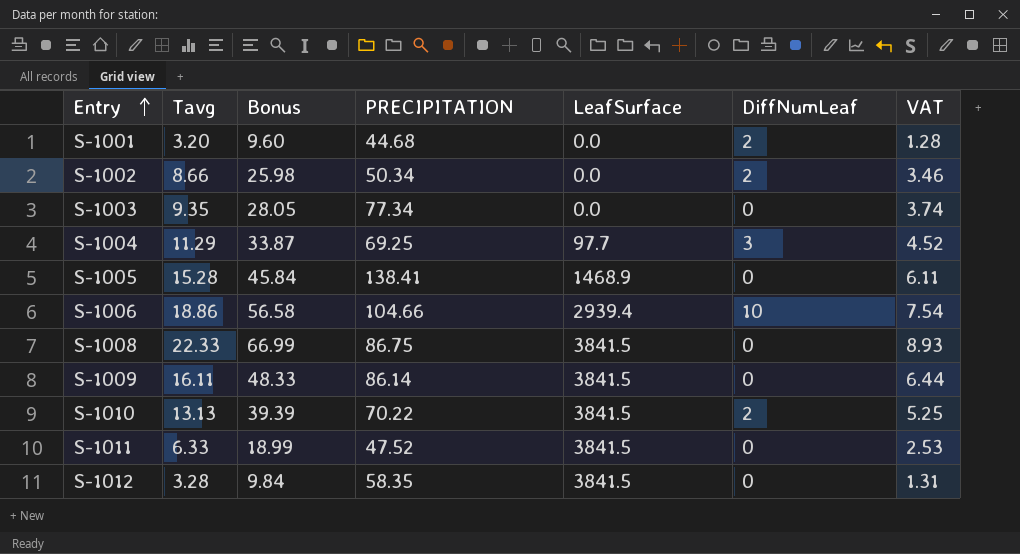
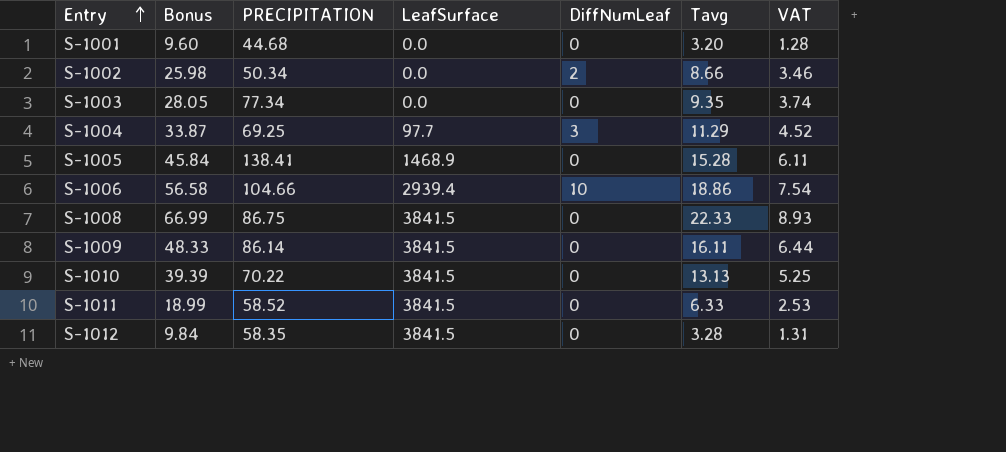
column Tavg | position: 2 -> 6
S-1001 | DiffNumLeaf: 2 -> 0
S-1010 | DiffNumLeaf: 2 -> 0
S-1011 | PRECIPITATION: 47.52 -> 58.52

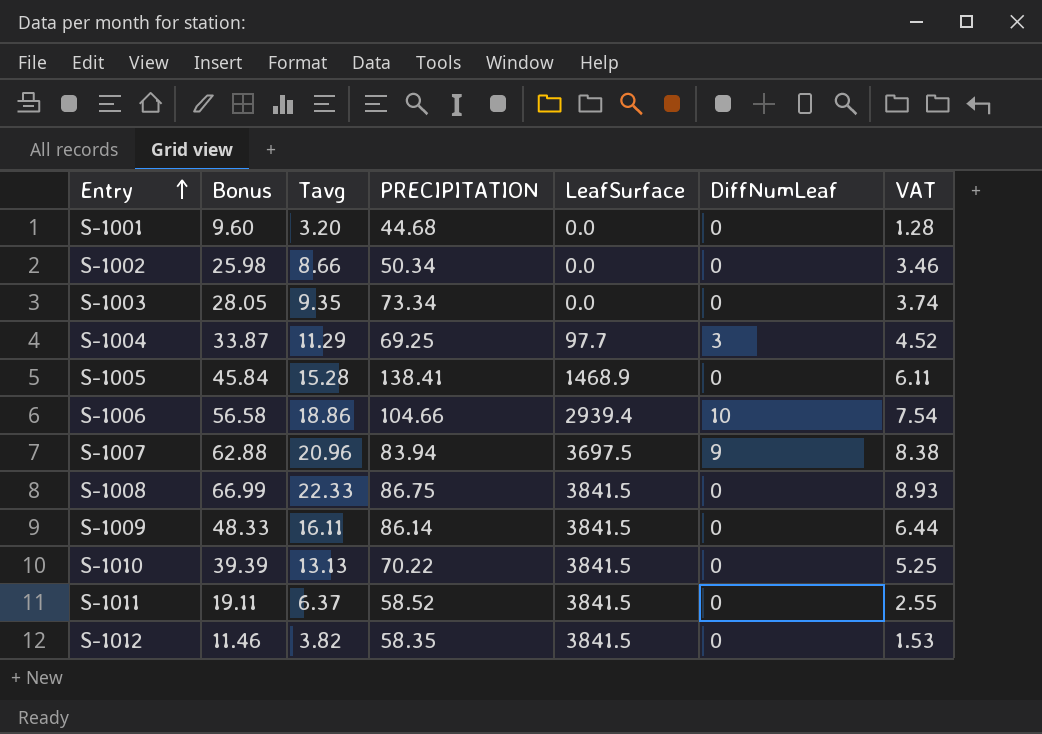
column Tavg | position: 6 -> 3
S-1002 | DiffNumLeaf: 2 -> 0
S-1003 | PRECIPITATION: 77.34 -> 73.34
row S-1007: none -> 62.88 | 20.96 | 83.94 | 3697.5 | 9 | 8.38
S-1011 | Bonus: 18.99 -> 19.11
S-1011 | Tavg: 6.33 -> 6.37
S-1011 | VAT: 2.53 -> 2.55
S-1012 | Bonus: 9.84 -> 11.46
S-1012 | Tavg: 3.28 -> 3.82
S-1012 | VAT: 1.31 -> 1.53

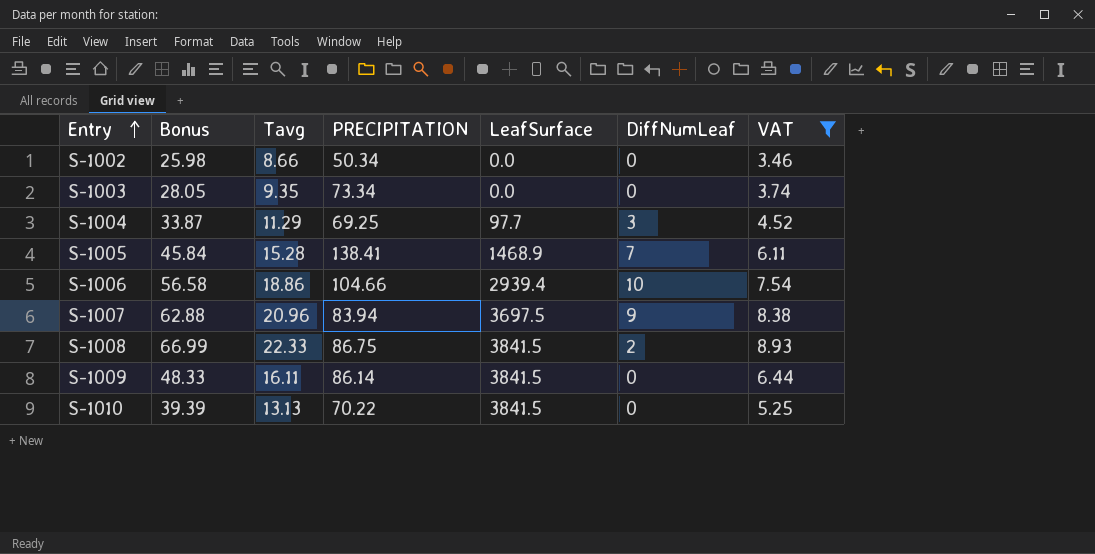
filter: none -> VAT >= 3.46
S-1005 | DiffNumLeaf: 0 -> 7
S-1008 | DiffNumLeaf: 0 -> 2

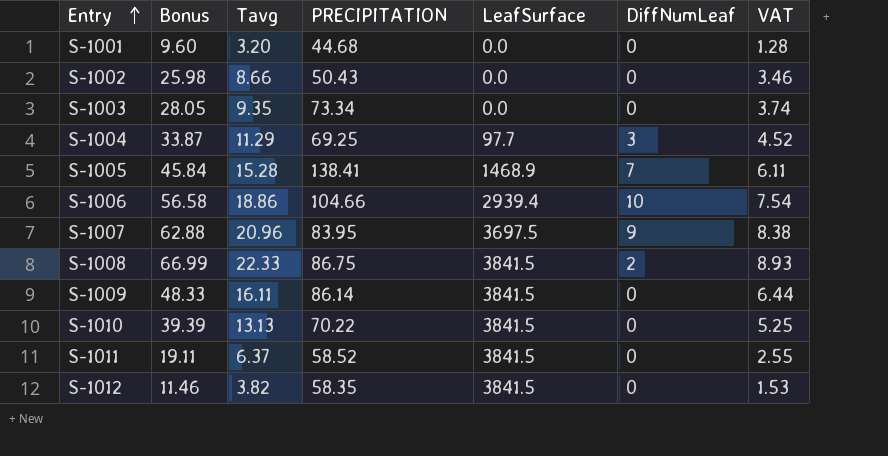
filter: VAT >= 3.46 -> none
S-1002 | PRECIPITATION: 50.34 -> 50.43
S-1007 | PRECIPITATION: 83.94 -> 83.95

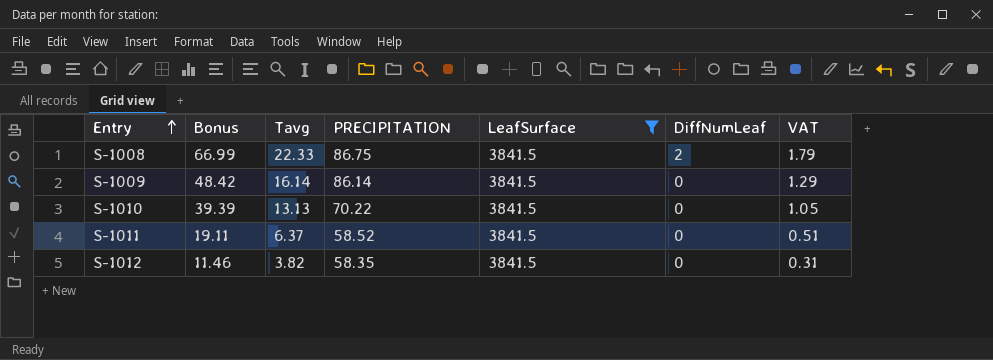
filter: none -> LeafSurface = 3841.5
column VAT | formula: [Tavg] * 0.4 -> [Tavg] * 0.08
S-1009 | Bonus: 48.33 -> 48.42
S-1009 | Tavg: 16.11 -> 16.14

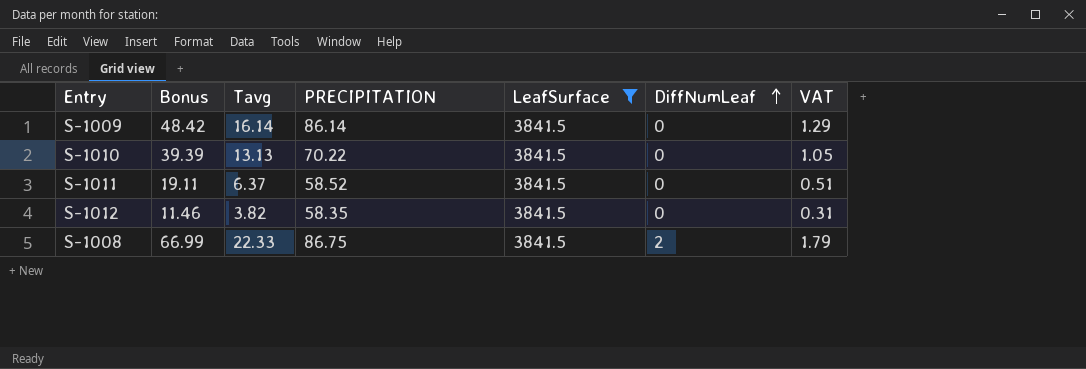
row order: Entry ascending -> DiffNumLeaf ascending

